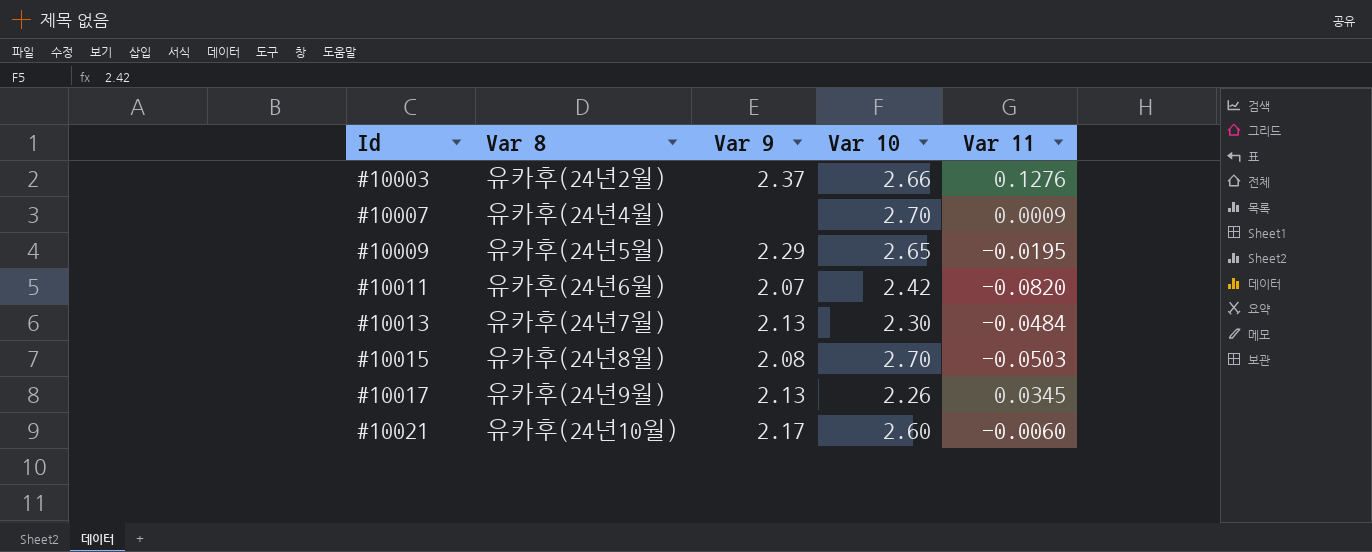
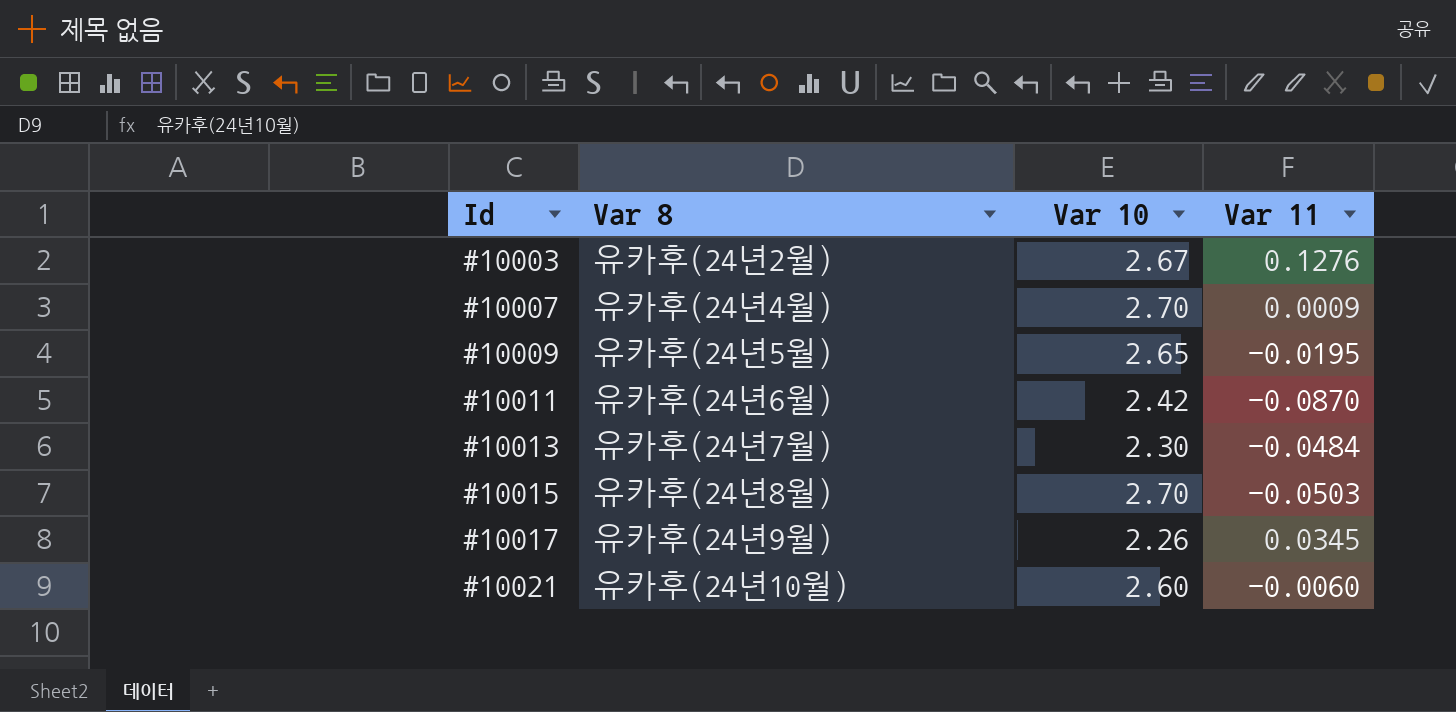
column Var 9 | position: 3 -> none
#10003 | Var 10: 2.66 -> 2.67
#10011 | Var 11: -0.0820 -> -0.0870

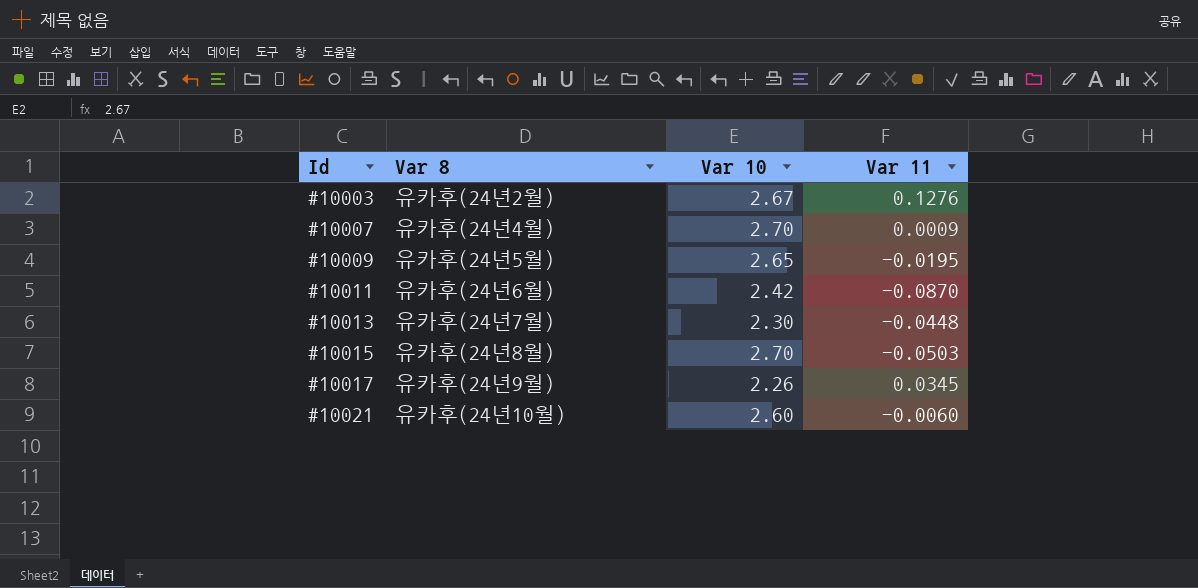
#10013 | Var 11: -0.0484 -> -0.0448

